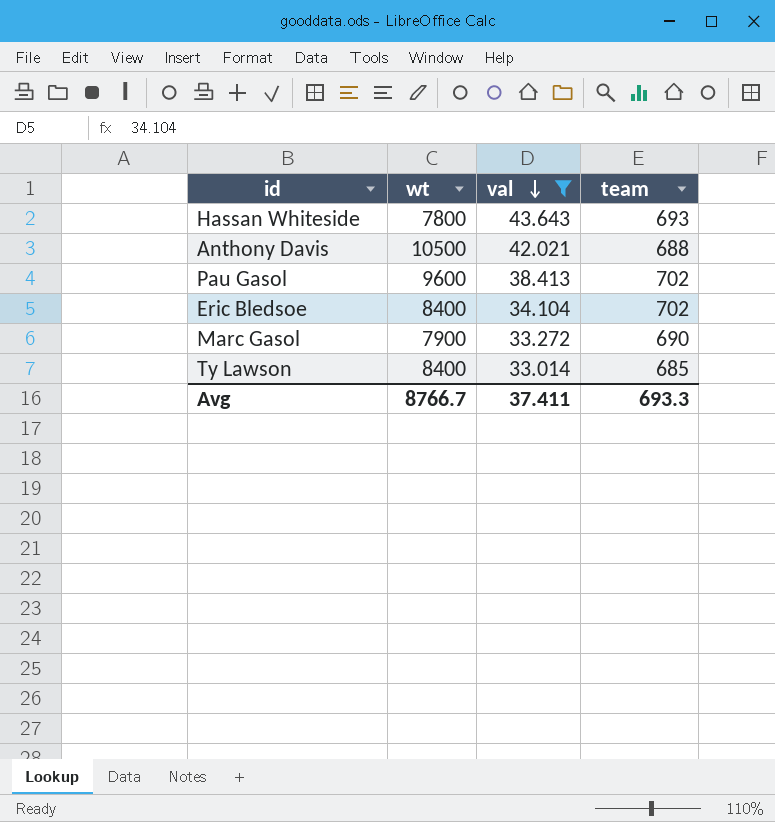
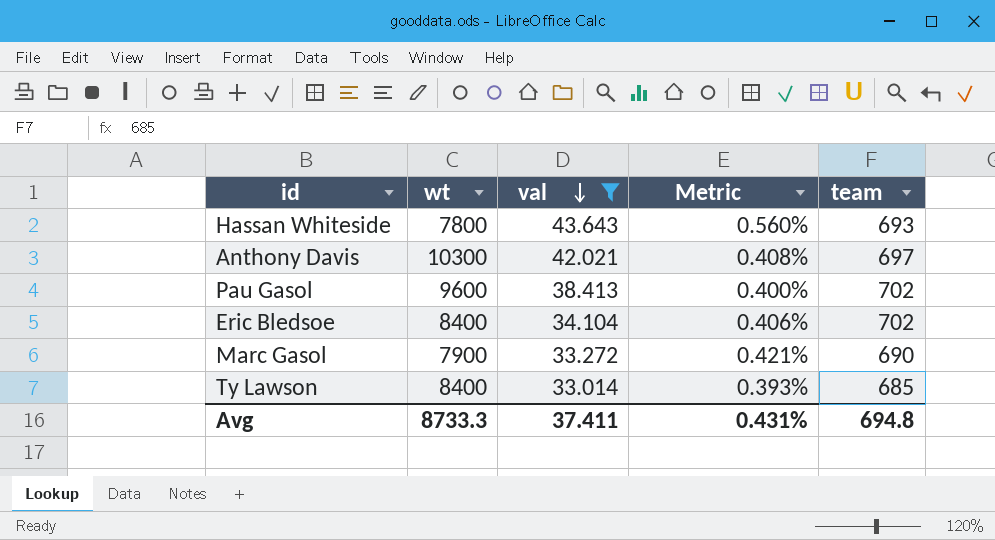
column Metric | formula: none -> [val] / [wt]
Anthony Davis | wt: 10500 -> 10300
Anthony Davis | team: 688 -> 697
Avg | wt: 8766.7 -> 8733.3
Avg | team: 693.3 -> 694.8

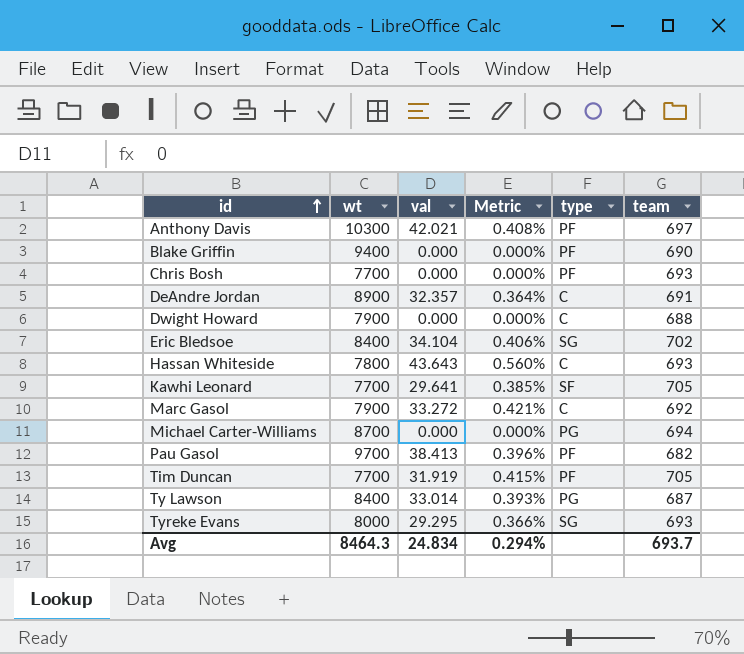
filter: val >= 33.014 -> none
row order: val descending -> id ascending
column type | position: none -> 5
Marc Gasol | team: 690 -> 692
Pau Gasol | wt: 9600 -> 9700
Pau Gasol | Metric: 0.400% -> 0.396%
Pau Gasol | team: 702 -> 682
Ty Lawson | team: 685 -> 687
Avg | wt: 8733.3 -> 8464.3
Avg | val: 37.411 -> 24.834
Avg | Metric: 0.431% -> 0.294%
Avg | team: 694.8 -> 693.7

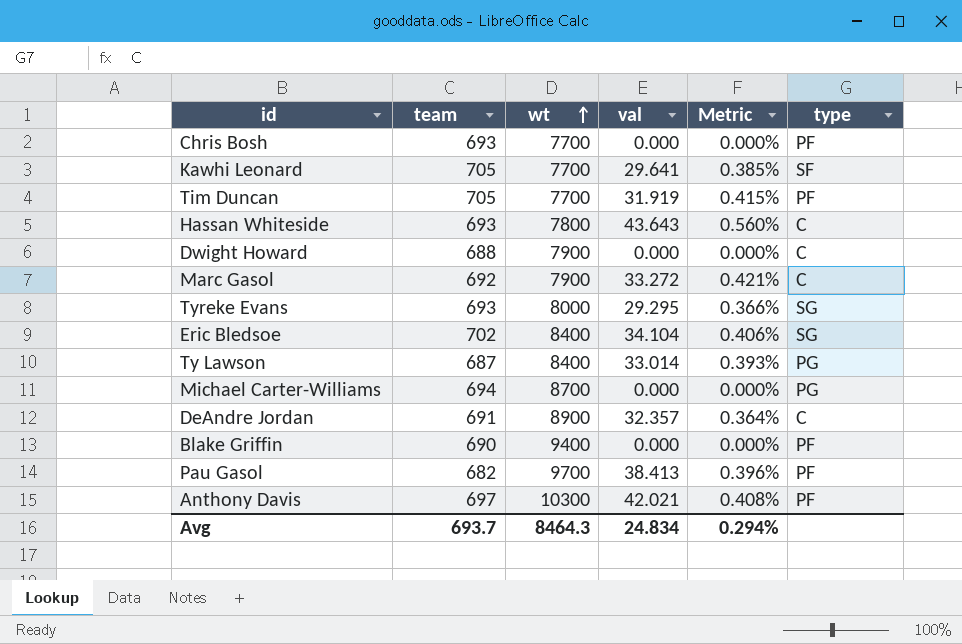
row order: id ascending -> wt ascending
column team | position: 6 -> 2

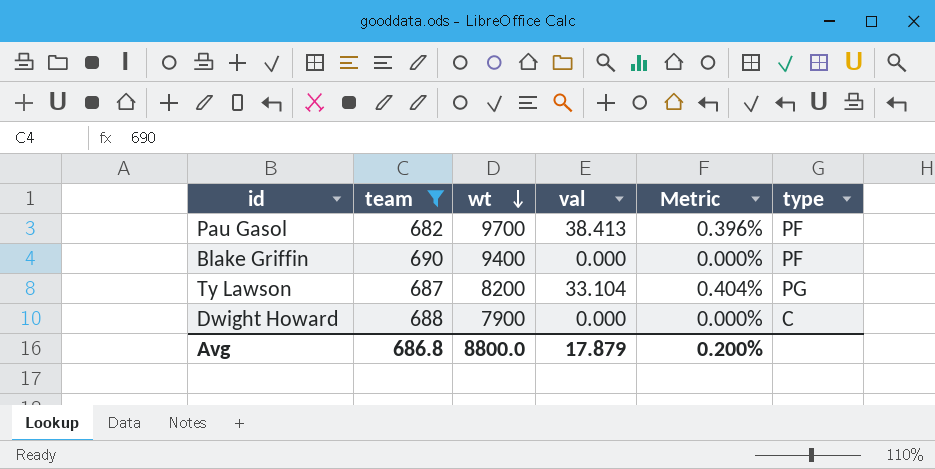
filter: none -> team <= 690
row order: wt ascending -> wt descending
Ty Lawson | wt: 8400 -> 8200
Ty Lawson | val: 33.014 -> 33.104
Ty Lawson | Metric: 0.393% -> 0.404%
Avg | team: 693.7 -> 686.8
Avg | wt: 8464.3 -> 8800.0
Avg | val: 24.834 -> 17.879
Avg | Metric: 0.294% -> 0.200%

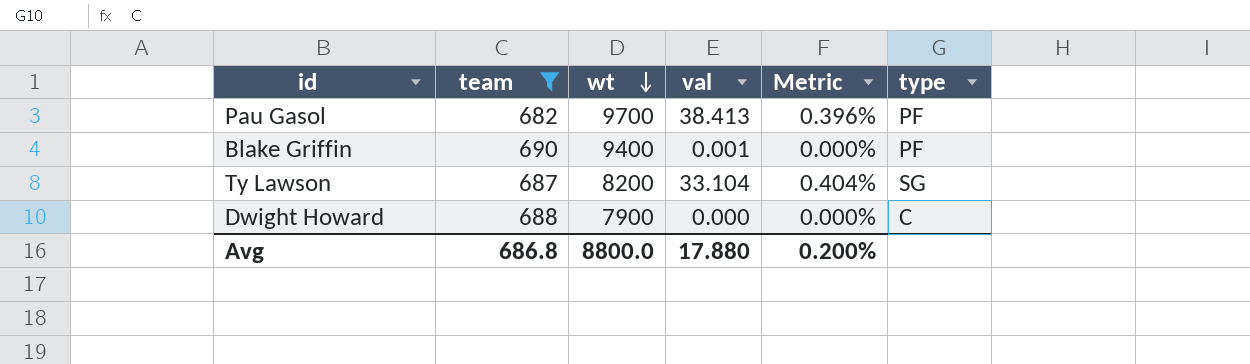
Blake Griffin | val: 0.000 -> 0.001
Ty Lawson | type: PG -> SG
Avg | val: 17.879 -> 17.880

